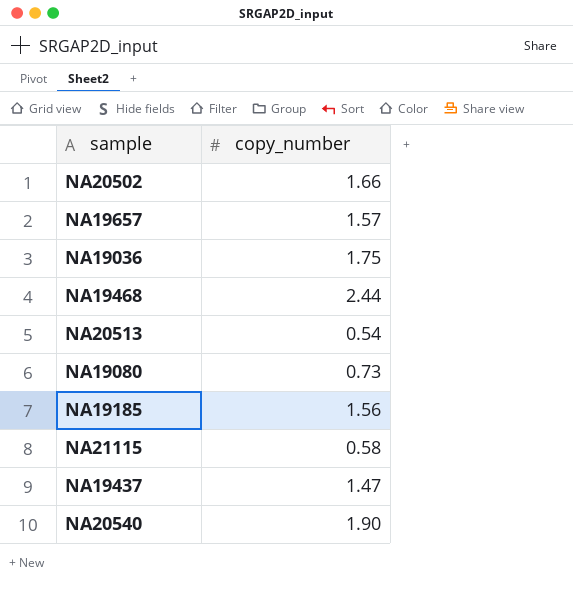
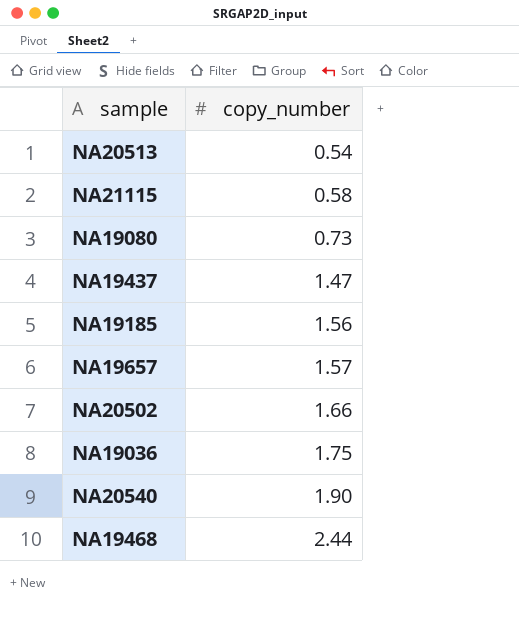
row order: none -> copy_number ascending

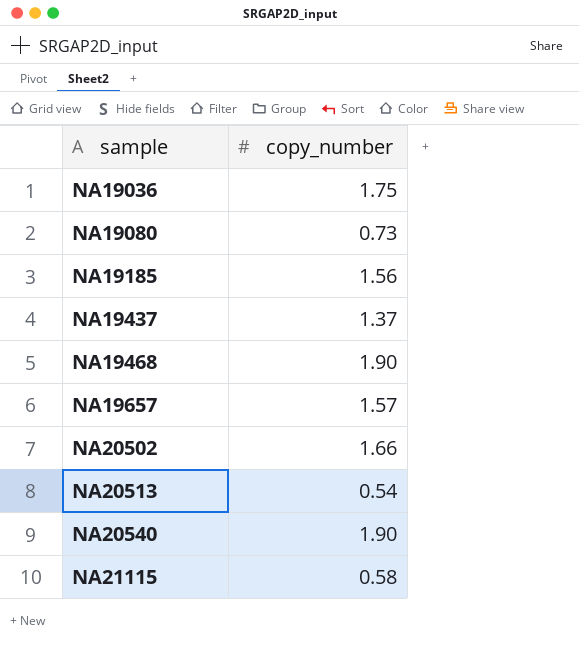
row order: copy_number ascending -> sample ascending
NA19437 | copy_number: 1.47 -> 1.37
NA19468 | copy_number: 2.44 -> 1.90

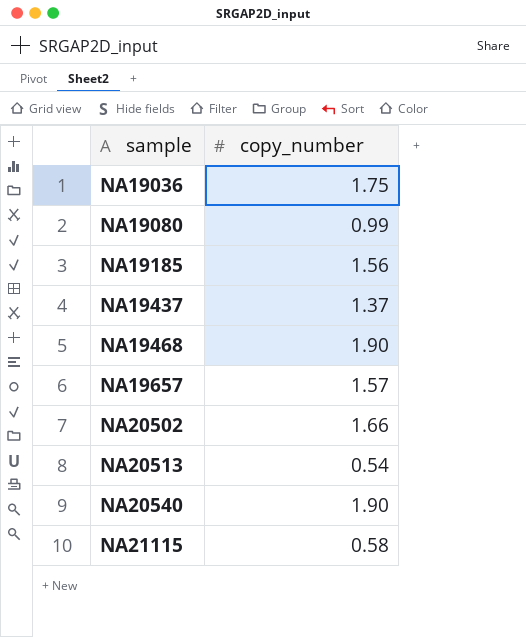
NA19080 | copy_number: 0.73 -> 0.99

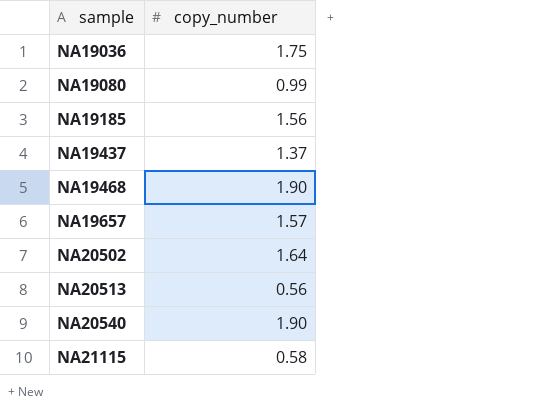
NA20502 | copy_number: 1.66 -> 1.64
NA20513 | copy_number: 0.54 -> 0.56

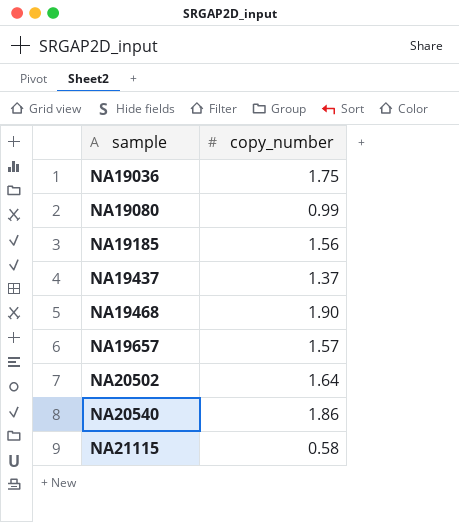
row NA20513: 0.56 -> none
NA20540 | copy_number: 1.90 -> 1.86

